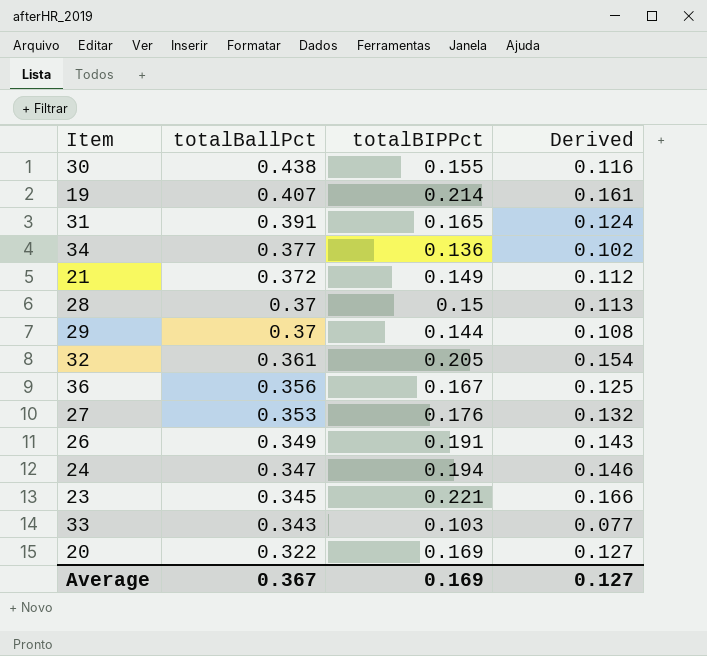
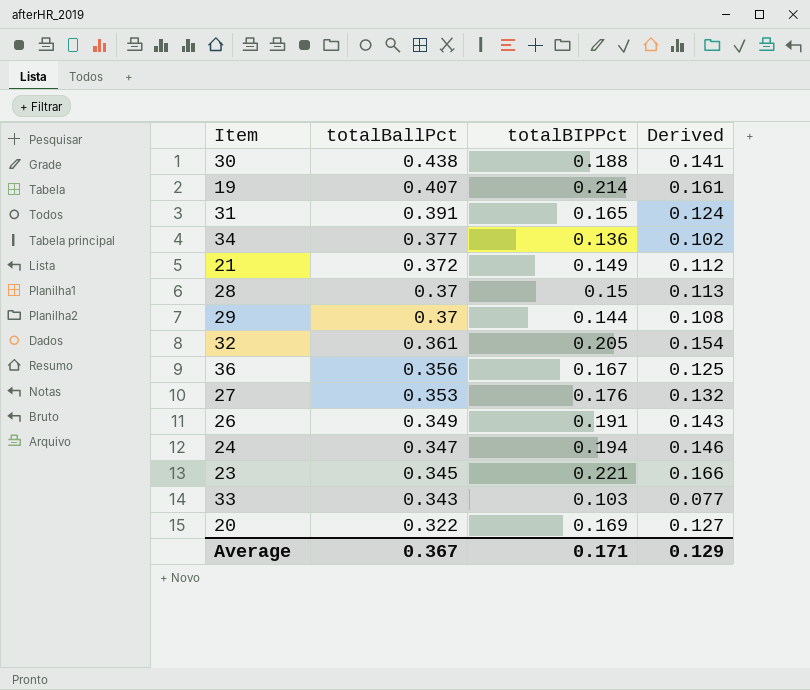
30 | totalBIPPct: 0.155 -> 0.188
30 | Derived: 0.116 -> 0.141
Average | totalBIPPct: 0.169 -> 0.171
Average | Derived: 0.127 -> 0.129

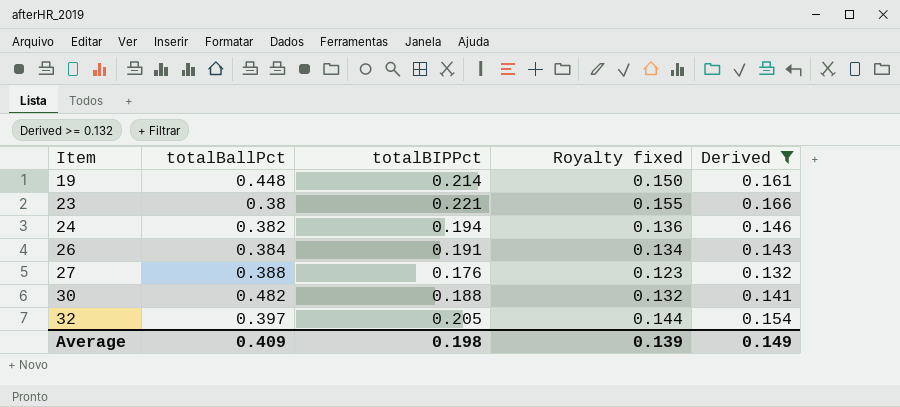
filter: none -> Derived >= 0.132
row order: totalBallPct descending -> Item ascending
column Royalty fixed | formula: none -> [totalBIPPct] * 0.7
19 | totalBallPct: 0.407 -> 0.448
23 | totalBallPct: 0.345 -> 0.38
24 | totalBallPct: 0.347 -> 0.382
26 | totalBallPct: 0.349 -> 0.384
27 | totalBallPct: 0.353 -> 0.388
30 | totalBallPct: 0.438 -> 0.482
32 | totalBallPct: 0.361 -> 0.397
Average | totalBallPct: 0.367 -> 0.409
Average | totalBIPPct: 0.171 -> 0.198
Average | Derived: 0.129 -> 0.149

